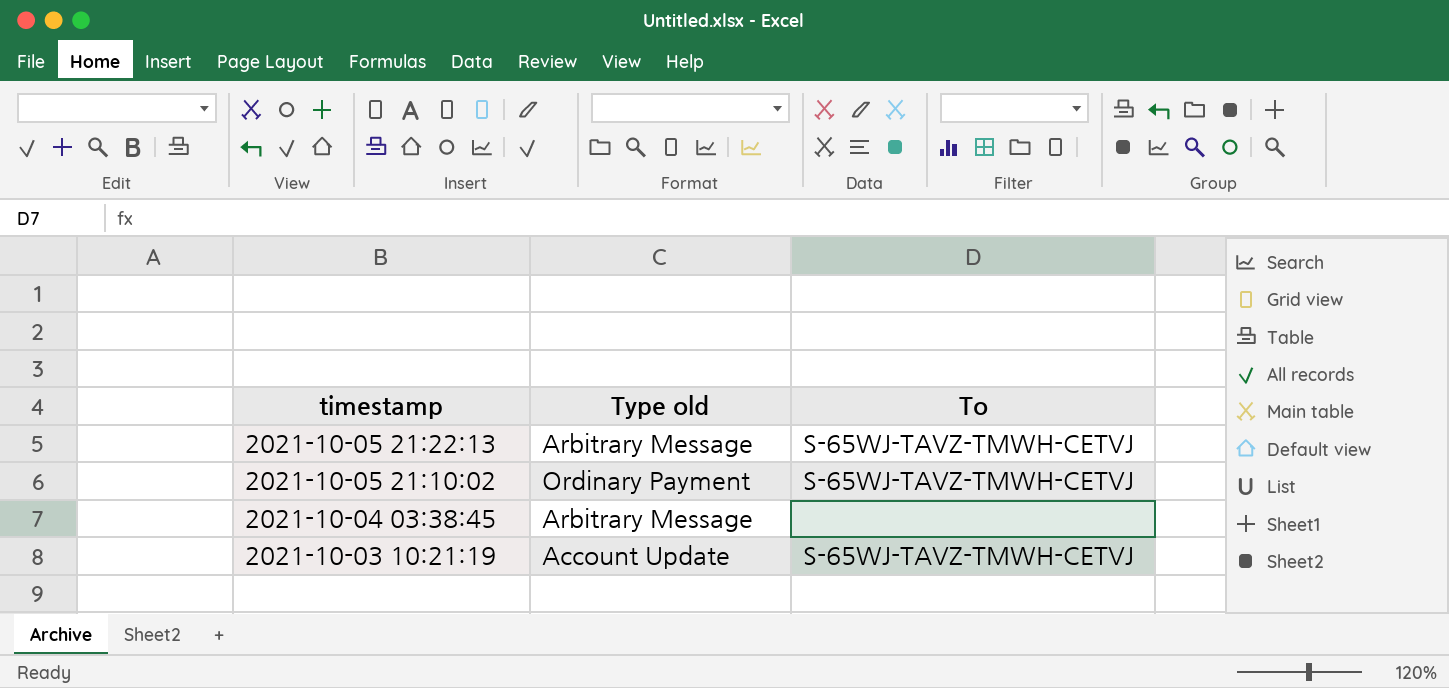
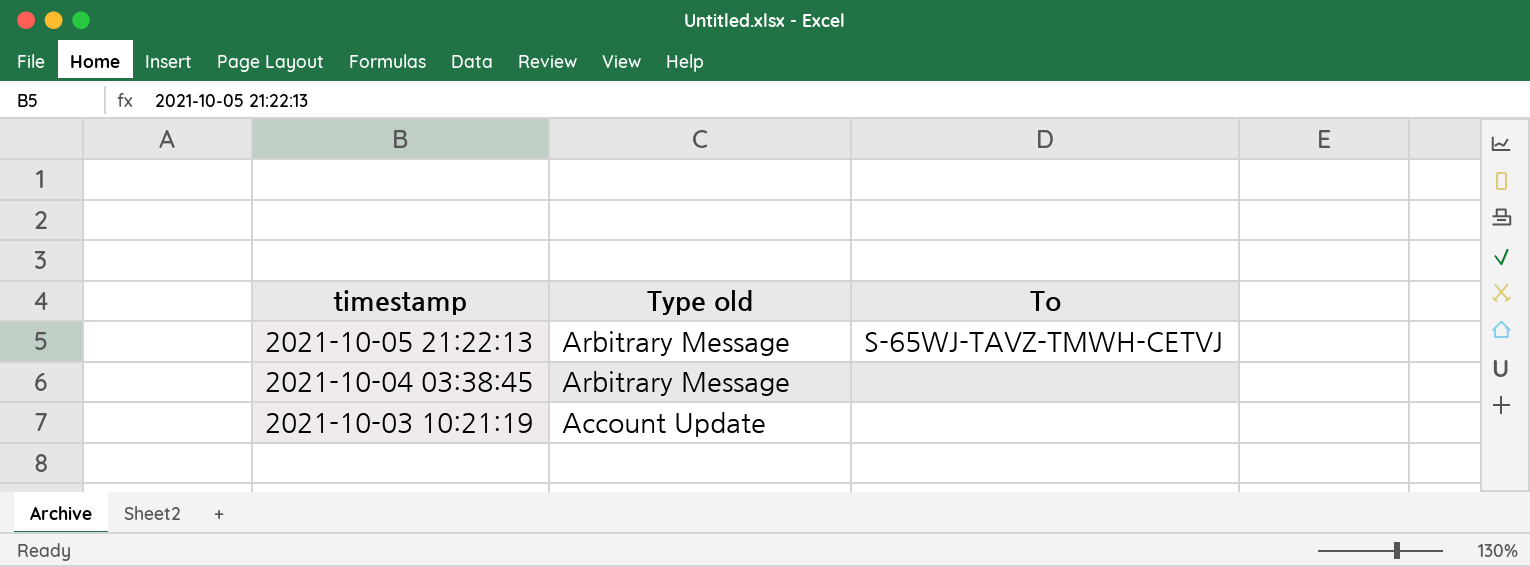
row 2021-10-05 21:10:02: Ordinary Payment | S-65WJ-TAVZ-TMWH-CETVJ -> none
2021-10-03 10:21:19 | To: S-65WJ-TAVZ-TMWH-CETVJ -> none

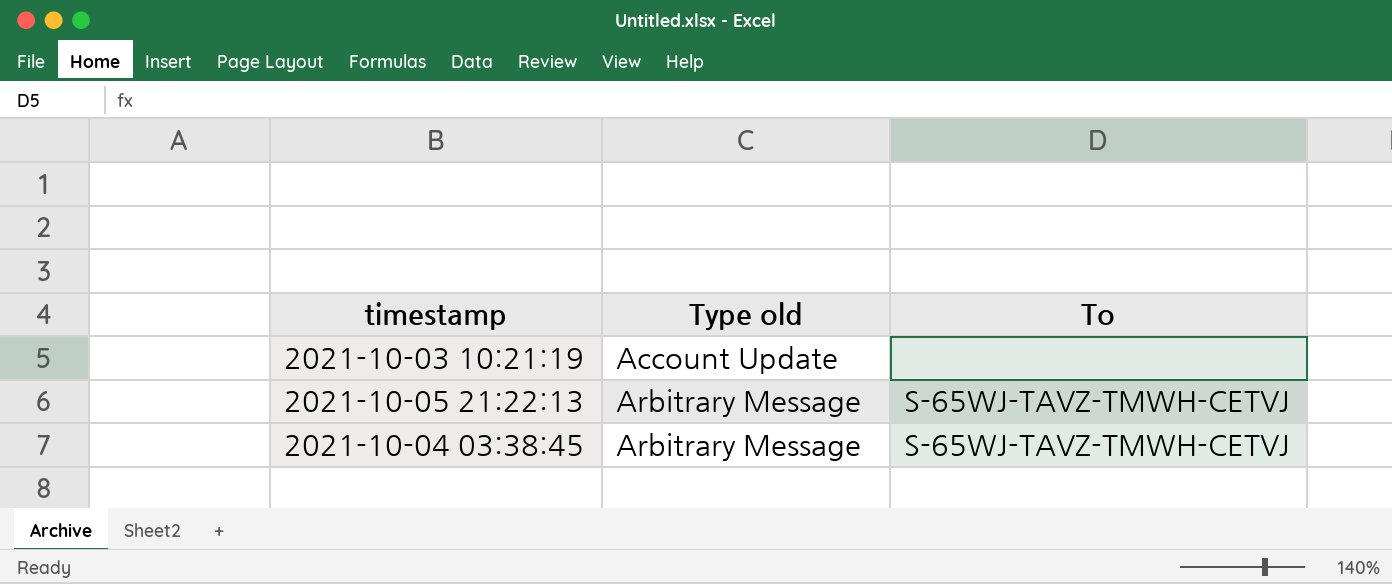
row order: timestamp descending -> Type old ascending
2021-10-04 03:38:45 | To: none -> S-65WJ-TAVZ-TMWH-CETVJ

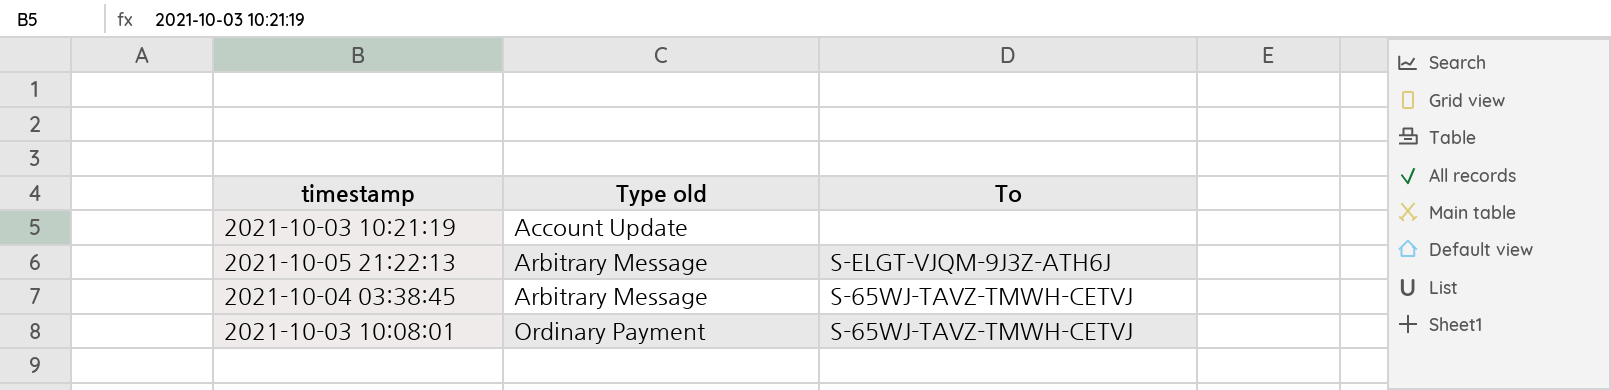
2021-10-05 21:22:13 | To: S-65WJ-TAVZ-TMWH-CETVJ -> S-ELGT-VJQM-9J3Z-ATH6J
row 2021-10-03 10:08:01: none -> Ordinary Payment | S-65WJ-TAVZ-TMWH-CETVJ

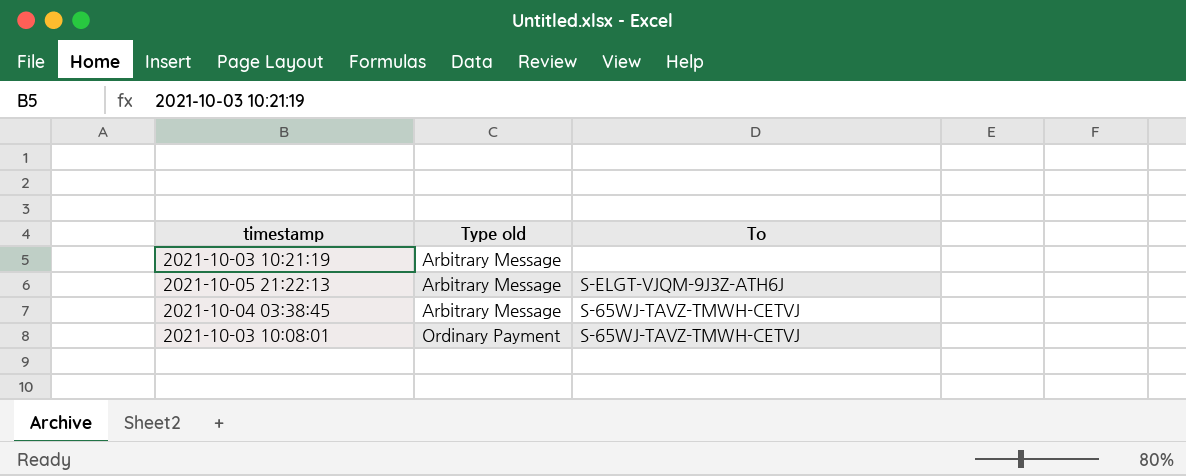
2021-10-03 10:21:19 | Type old: Account Update -> Arbitrary Message

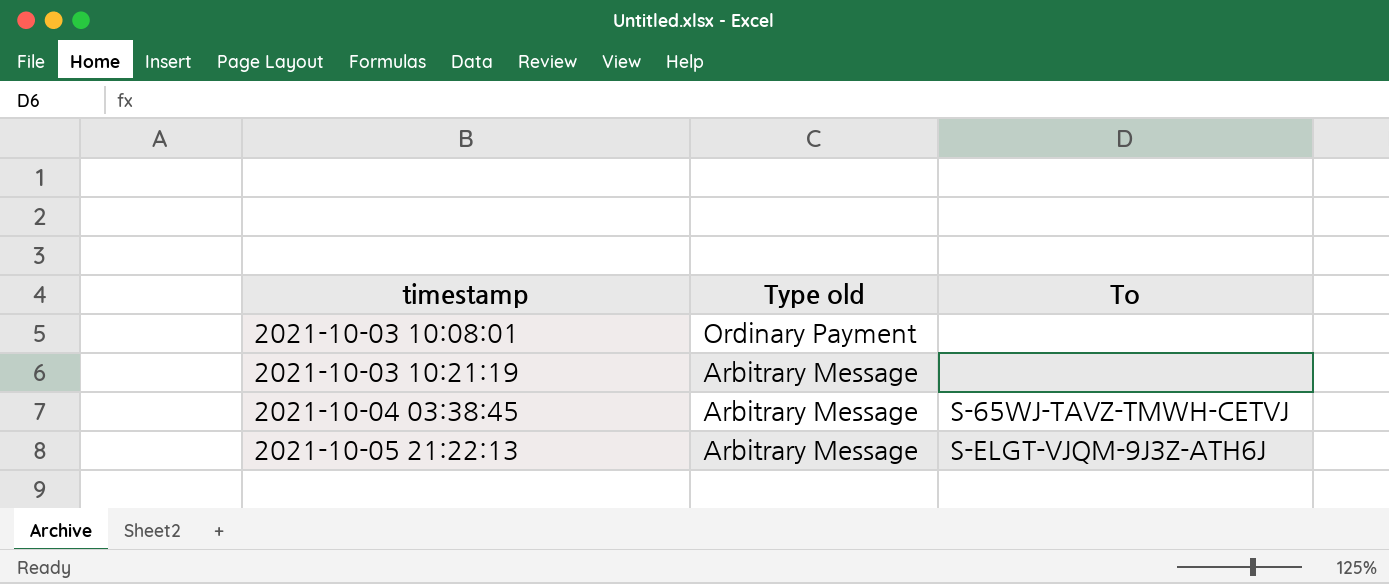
row order: Type old ascending -> timestamp ascending
2021-10-03 10:08:01 | To: S-65WJ-TAVZ-TMWH-CETVJ -> none

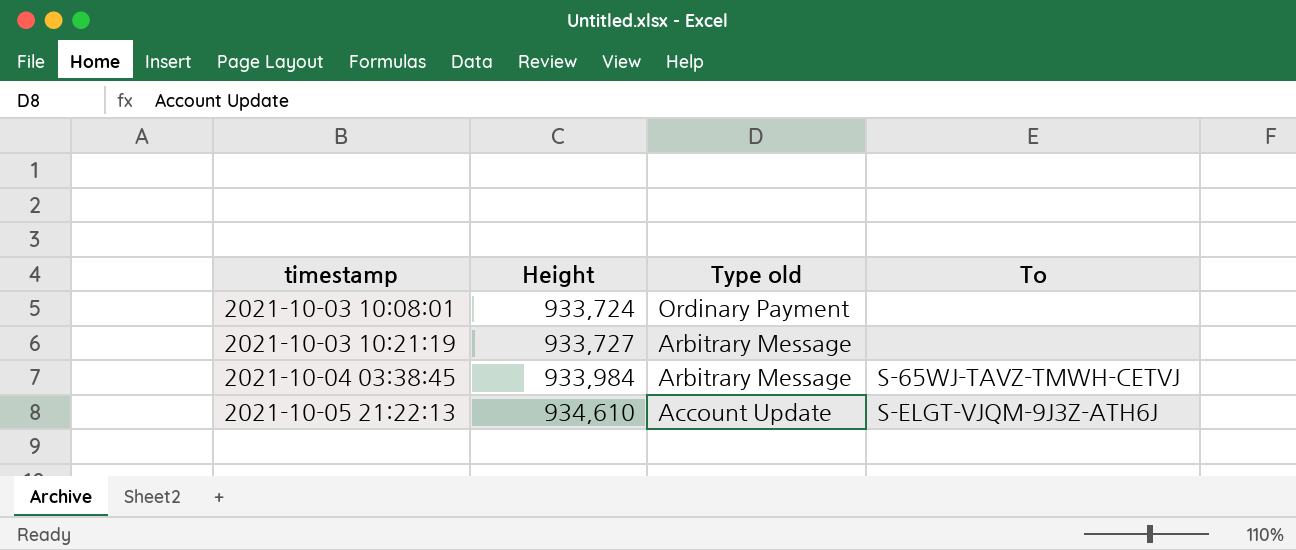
column Height | position: none -> 2
2021-10-05 21:22:13 | Type old: Arbitrary Message -> Account Update

